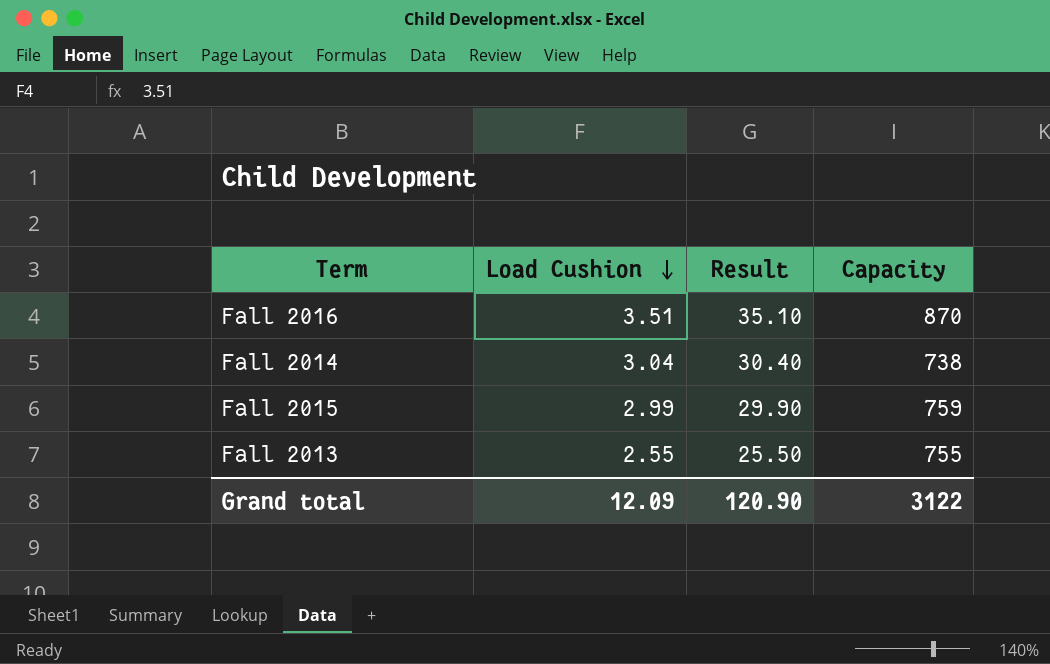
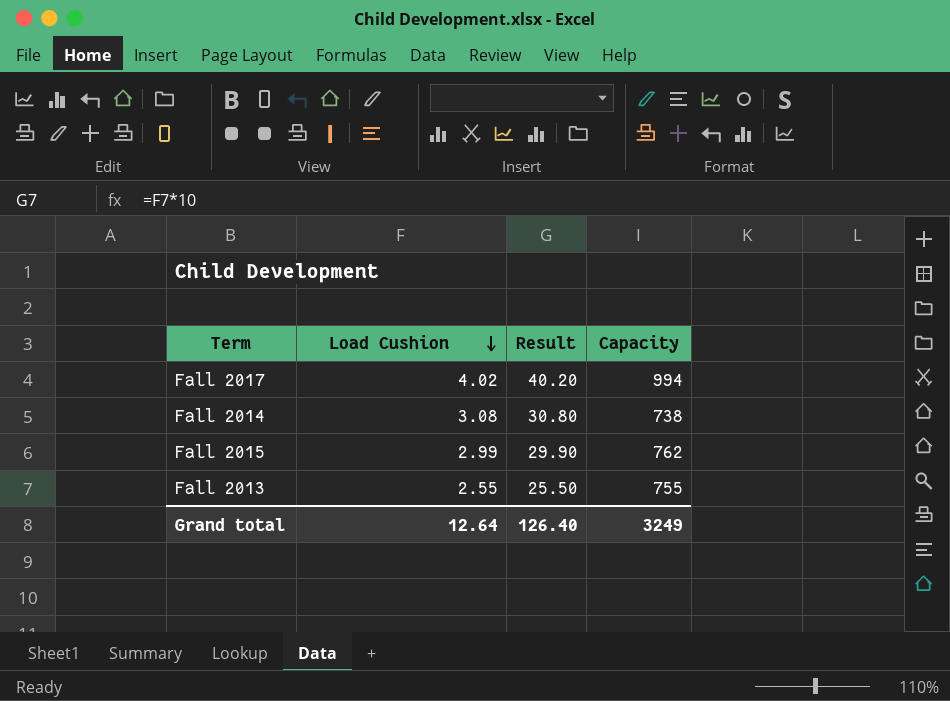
row Fall 2016: 3.51 | 35.10 | 870 -> none
row Fall 2017: none -> 4.02 | 40.20 | 994
Fall 2014 | Load Cushion: 3.04 -> 3.08
Fall 2014 | Result: 30.40 -> 30.80
Fall 2015 | Capacity: 759 -> 762
Grand total | Load Cushion: 12.09 -> 12.64
Grand total | Result: 120.90 -> 126.40
Grand total | Capacity: 3122 -> 3249

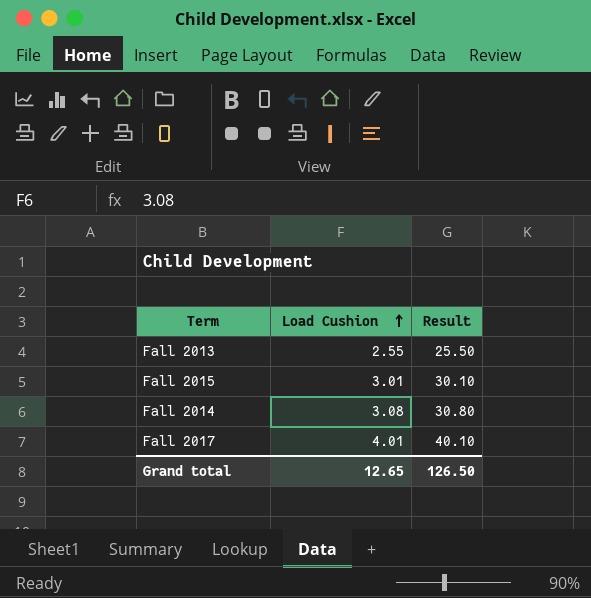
row order: Load Cushion descending -> Load Cushion ascending
column Capacity | position: 4 -> none
Fall 2015 | Load Cushion: 2.99 -> 3.01
Fall 2015 | Result: 29.90 -> 30.10
Fall 2017 | Load Cushion: 4.02 -> 4.01
Fall 2017 | Result: 40.20 -> 40.10
Grand total | Load Cushion: 12.64 -> 12.65
Grand total | Result: 126.40 -> 126.50

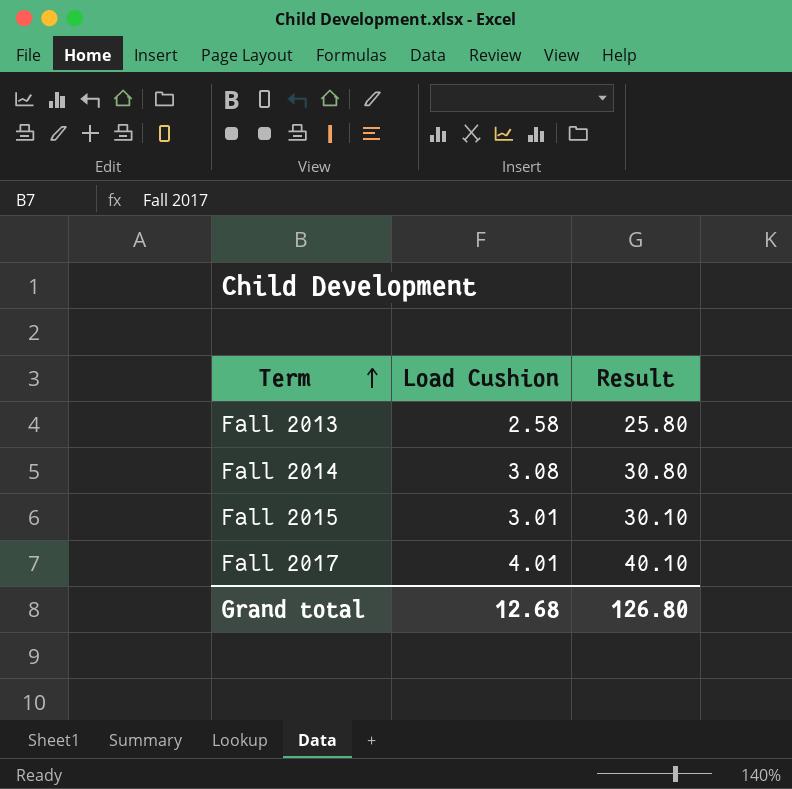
row order: Load Cushion ascending -> Term ascending
Fall 2013 | Load Cushion: 2.55 -> 2.58
Fall 2013 | Result: 25.50 -> 25.80
Grand total | Load Cushion: 12.65 -> 12.68
Grand total | Result: 126.50 -> 126.80

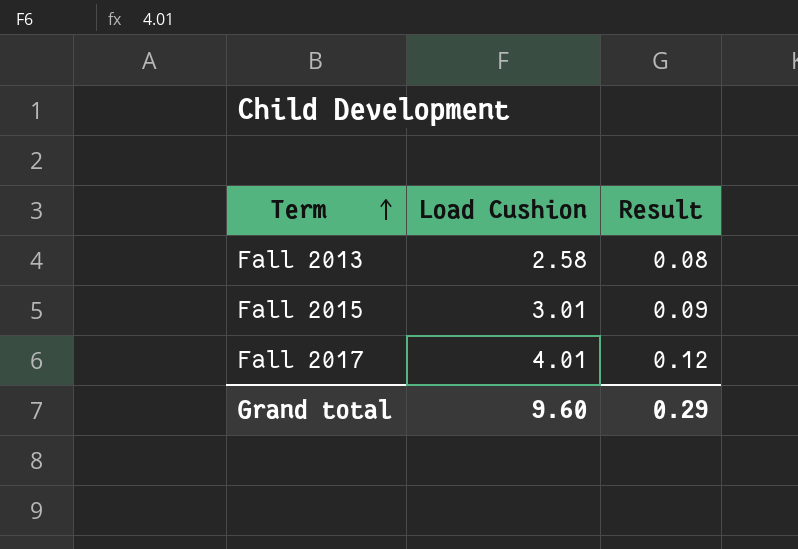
column Result | formula: [Load Cushion] * 10 -> [Load Cushion] * 0.03
row Fall 2014: 3.08 | 30.80 -> none
Grand total | Load Cushion: 12.68 -> 9.60
Grand total | Result: 126.80 -> 0.29

